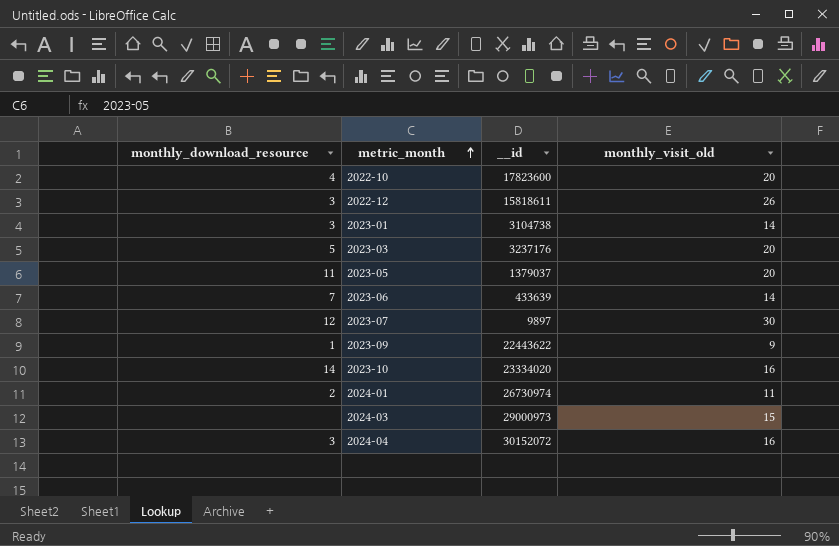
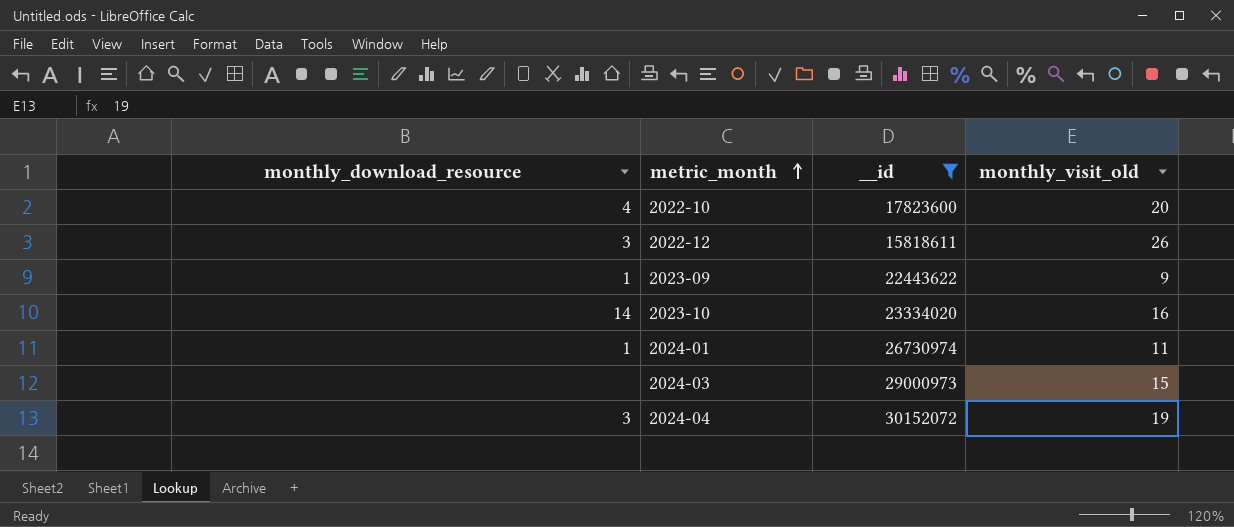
filter: none -> __id >= 15818611
2024-01 | monthly_download_resource: 2 -> 1
2024-04 | monthly_visit_old: 16 -> 19

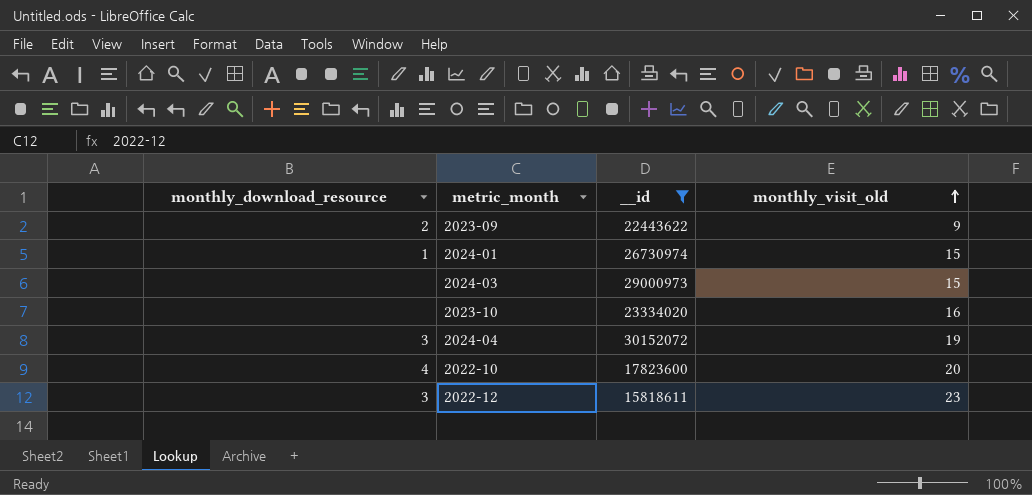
row order: metric_month ascending -> monthly_visit_old ascending
2023-09 | monthly_download_resource: 1 -> 2
2024-01 | monthly_visit_old: 11 -> 15
2023-10 | monthly_download_resource: 14 -> none
2022-12 | monthly_visit_old: 26 -> 23

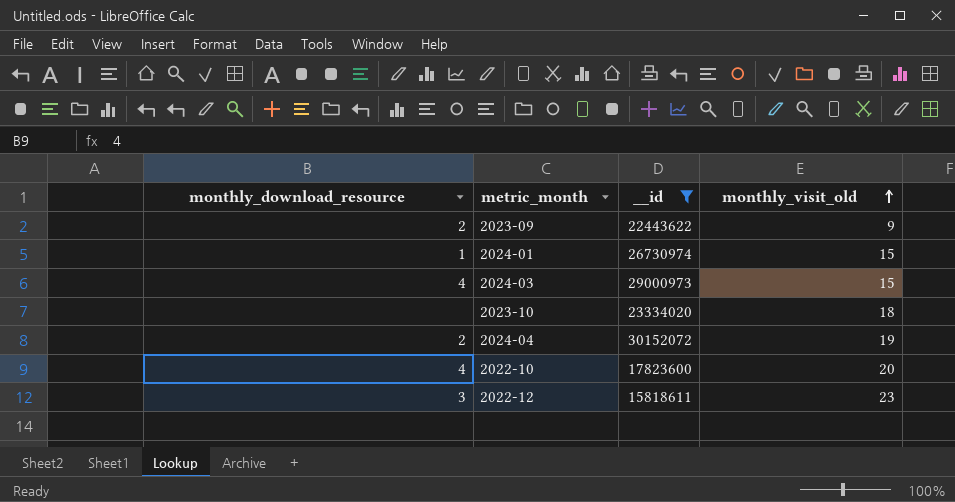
2024-03 | monthly_download_resource: none -> 4
2023-10 | monthly_visit_old: 16 -> 18
2024-04 | monthly_download_resource: 3 -> 2

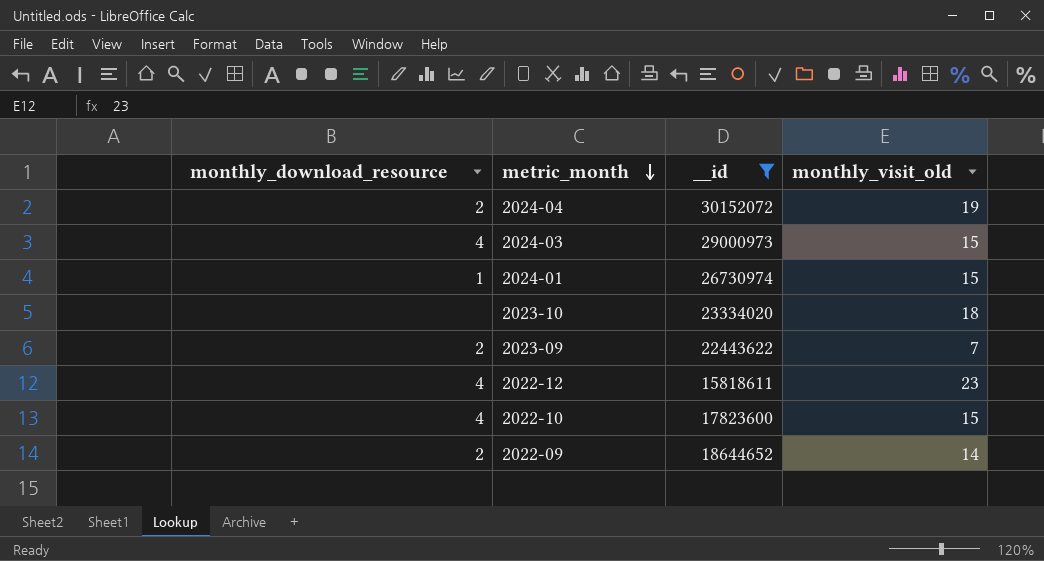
row order: monthly_visit_old ascending -> metric_month descending
2023-09 | monthly_visit_old: 9 -> 7
2022-12 | monthly_download_resource: 3 -> 4
2022-10 | monthly_visit_old: 20 -> 15
row 2022-09: none -> 2 | 18644652 | 14

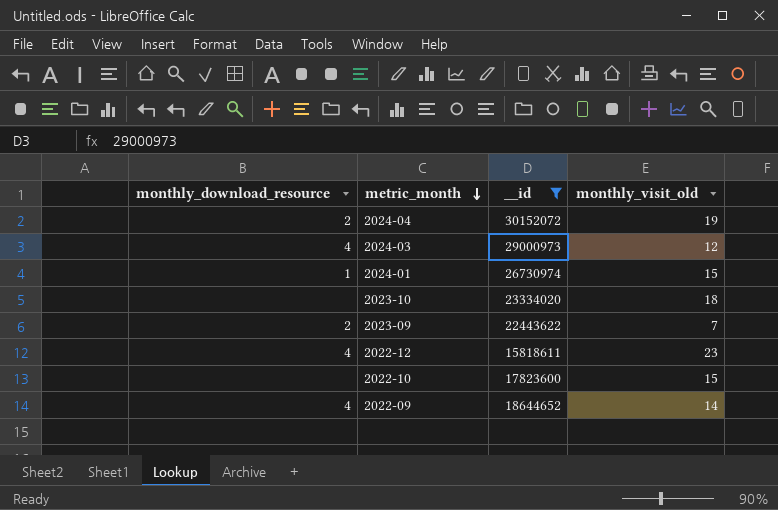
2024-03 | monthly_visit_old: 15 -> 12
2022-10 | monthly_download_resource: 4 -> none
2022-09 | monthly_download_resource: 2 -> 4

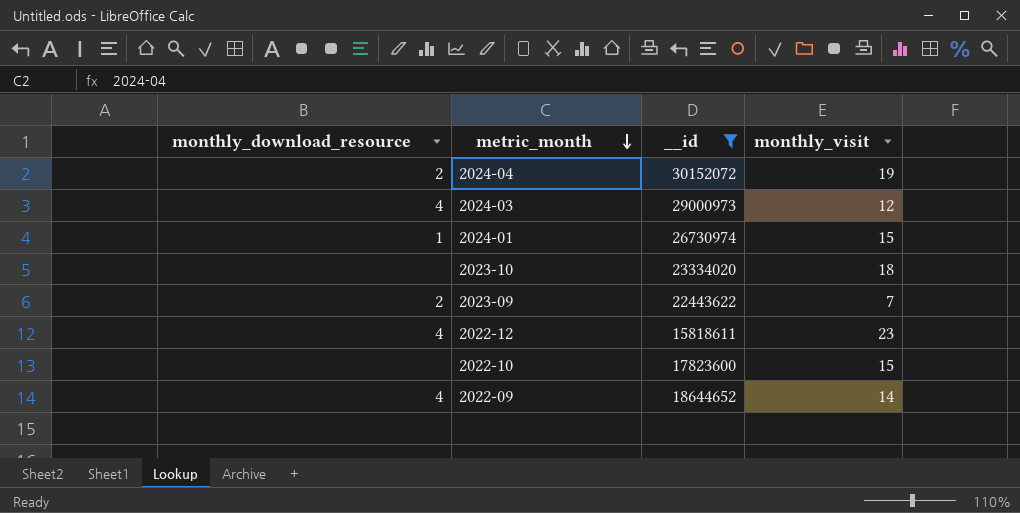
column name: monthly_visit_old -> monthly_visit

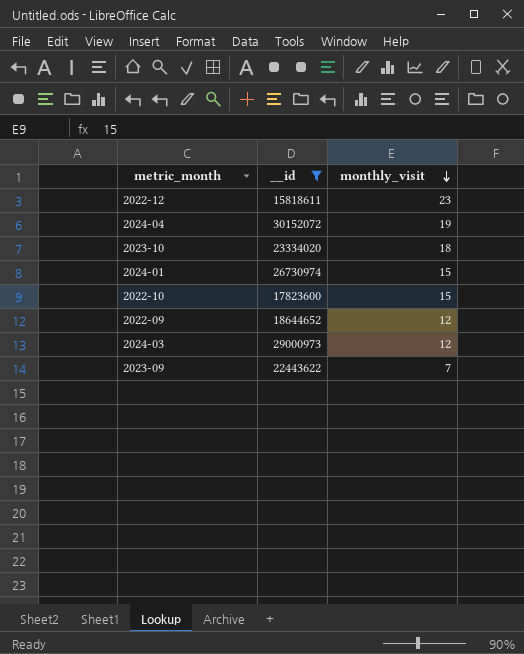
row order: metric_month descending -> monthly_visit descending
column monthly_download_resource | position: 1 -> none
2022-09 | monthly_visit: 14 -> 12

